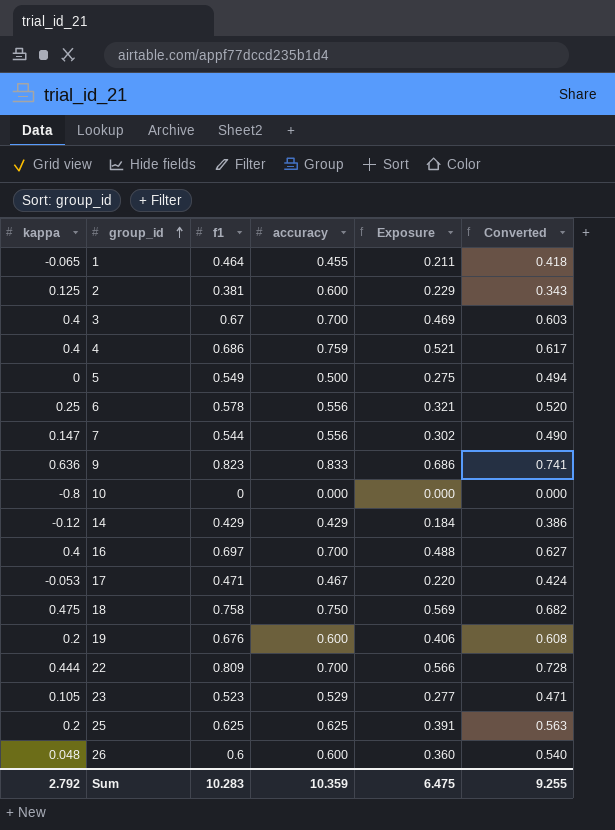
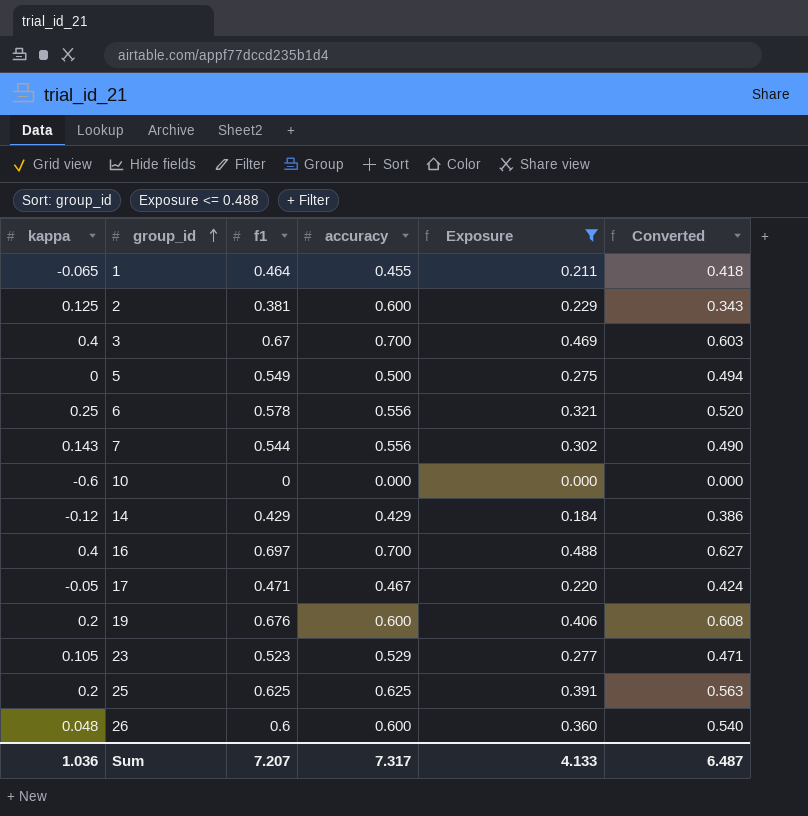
filter: none -> Exposure <= 0.488
7 | kappa: 0.147 -> 0.143
10 | kappa: -0.8 -> -0.6
17 | kappa: -0.053 -> -0.05
Sum | kappa: 2.792 -> 1.036
Sum | f1: 10.283 -> 7.207
Sum | accuracy: 10.359 -> 7.317
Sum | Exposure: 6.475 -> 4.133
Sum | Converted: 9.255 -> 6.487

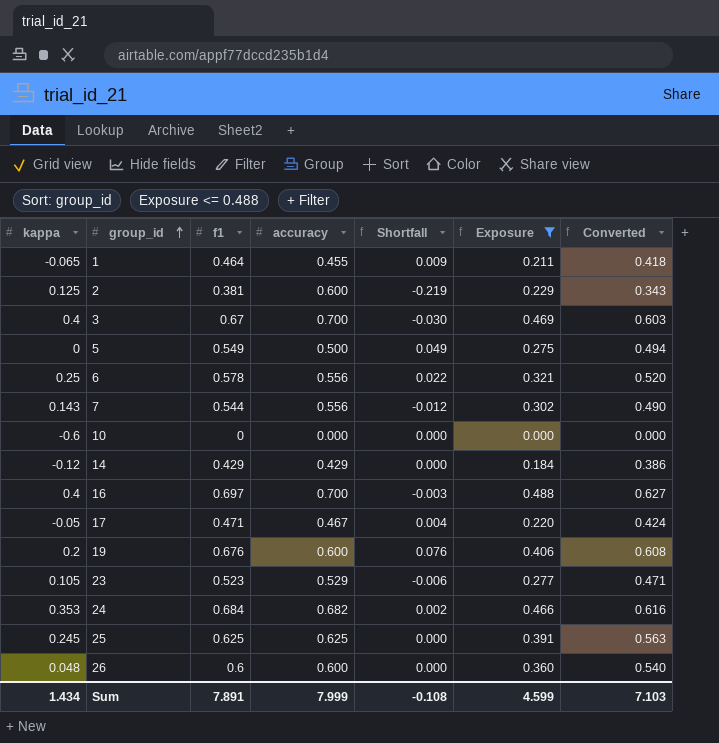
column Shortfall | formula: none -> [f1] - [accuracy]
row 24: none -> 0.353 | 0.684 | 0.682 | 0.002 | 0.466 | 0.616
25 | kappa: 0.2 -> 0.245
Sum | kappa: 1.036 -> 1.434
Sum | f1: 7.207 -> 7.891
Sum | accuracy: 7.317 -> 7.999
Sum | Exposure: 4.133 -> 4.599
Sum | Converted: 6.487 -> 7.103

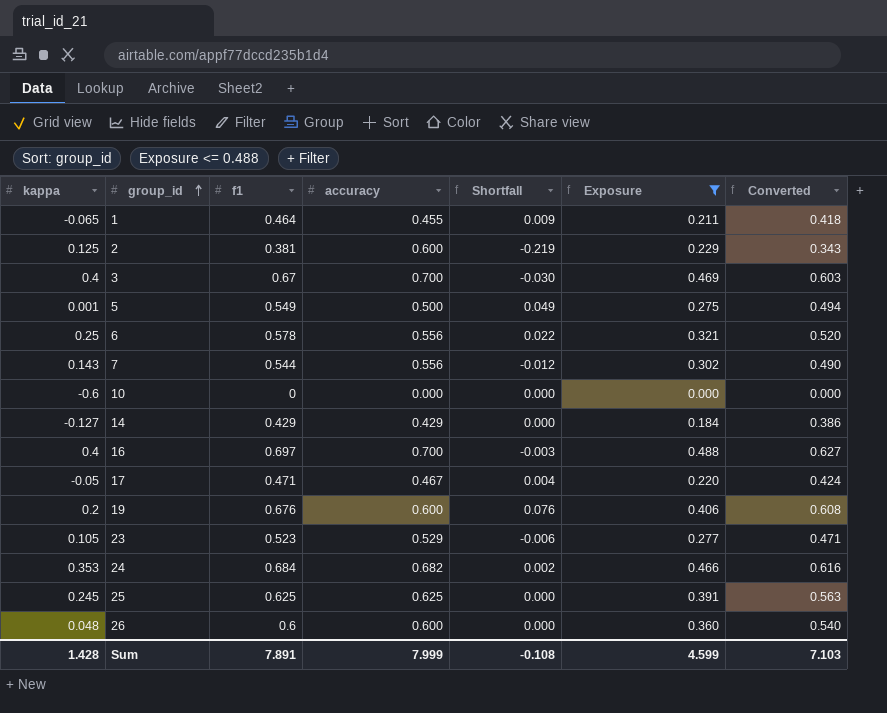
5 | kappa: 0 -> 0.001
14 | kappa: -0.12 -> -0.127
Sum | kappa: 1.434 -> 1.428

